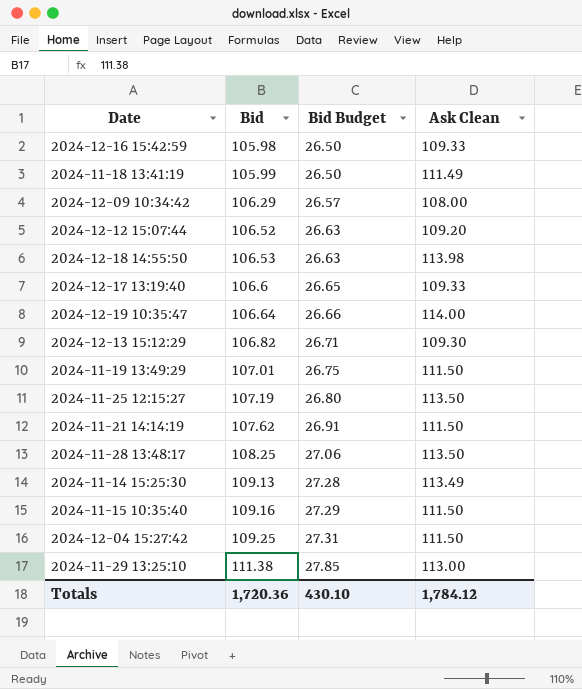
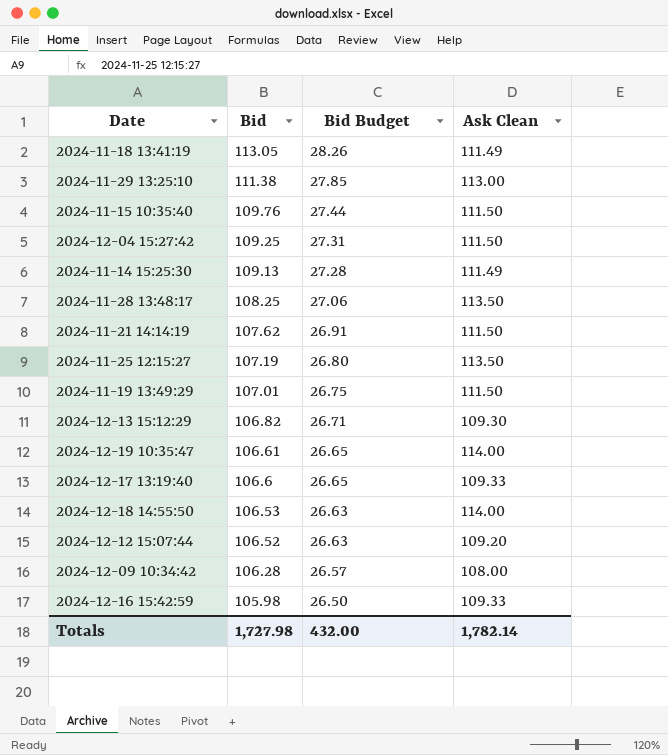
row order: Bid ascending -> Bid descending
2024-11-18 13:41:19 | Bid: 105.99 -> 113.05
2024-11-18 13:41:19 | Bid Budget: 26.50 -> 28.26
2024-11-15 10:35:40 | Bid: 109.16 -> 109.76
2024-11-15 10:35:40 | Bid Budget: 27.29 -> 27.44
2024-11-14 15:25:30 | Ask Clean: 113.49 -> 111.49
2024-12-19 10:35:47 | Bid: 106.64 -> 106.61
2024-12-19 10:35:47 | Bid Budget: 26.66 -> 26.65
2024-12-18 14:55:50 | Ask Clean: 113.98 -> 114.00
2024-12-09 10:34:42 | Bid: 106.29 -> 106.28
Totals | Bid: 1,720.36 -> 1,727.98
Totals | Bid Budget: 430.10 -> 432.00
Totals | Ask Clean: 1,784.12 -> 1,782.14

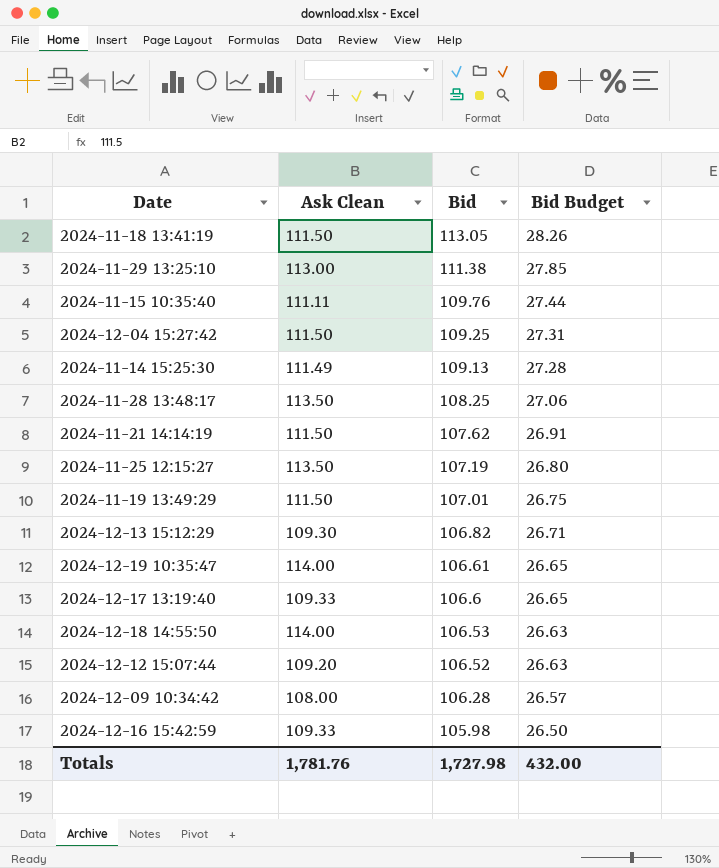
column Ask Clean | position: 4 -> 2
2024-11-18 13:41:19 | Ask Clean: 111.49 -> 111.50
2024-11-15 10:35:40 | Ask Clean: 111.50 -> 111.11
Totals | Ask Clean: 1,782.14 -> 1,781.76

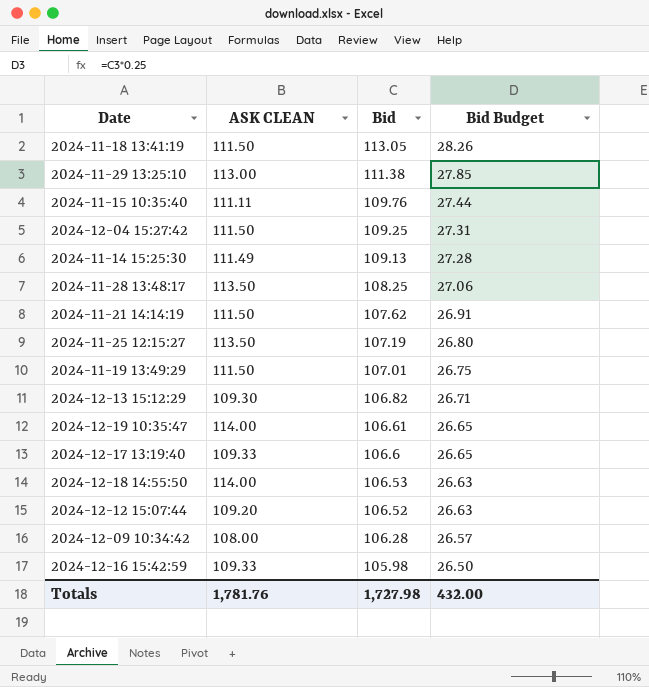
column name: Ask Clean -> ASK CLEAN

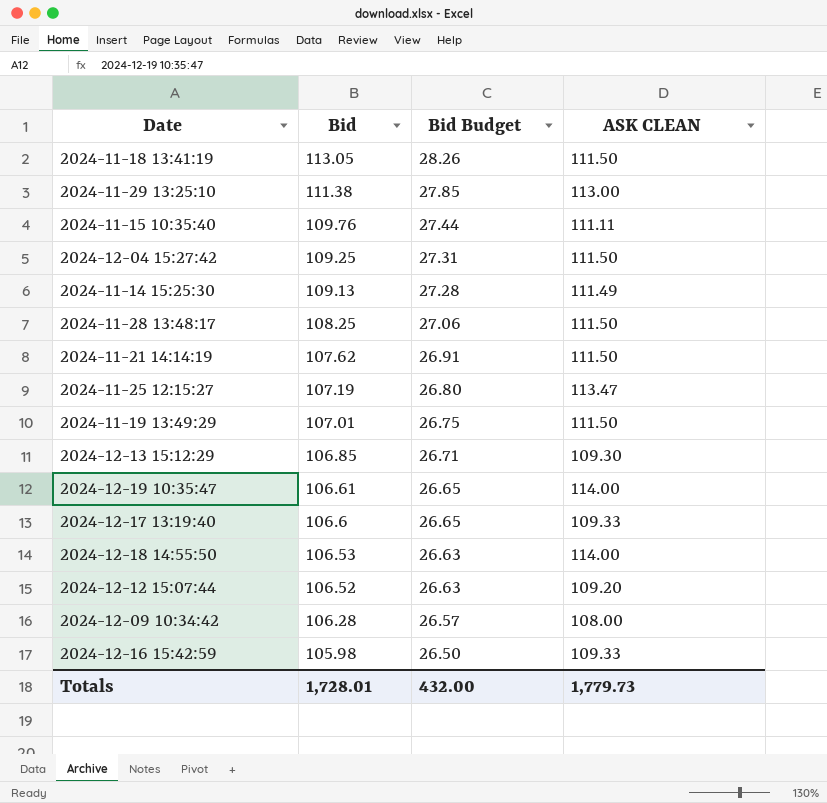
column ASK CLEAN | position: 2 -> 4
2024-11-28 13:48:17 | ASK CLEAN: 113.50 -> 111.50
2024-11-25 12:15:27 | ASK CLEAN: 113.50 -> 113.47
2024-12-13 15:12:29 | Bid: 106.82 -> 106.85
Totals | Bid: 1,727.98 -> 1,728.01
Totals | ASK CLEAN: 1,781.76 -> 1,779.73

